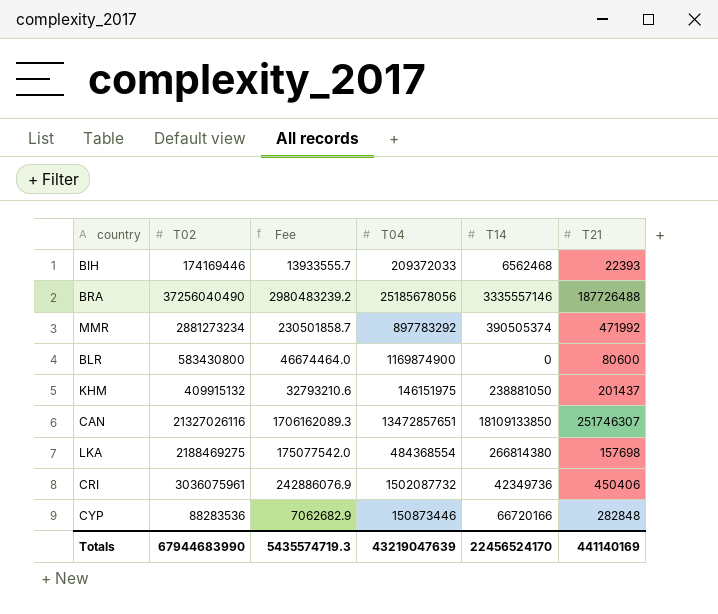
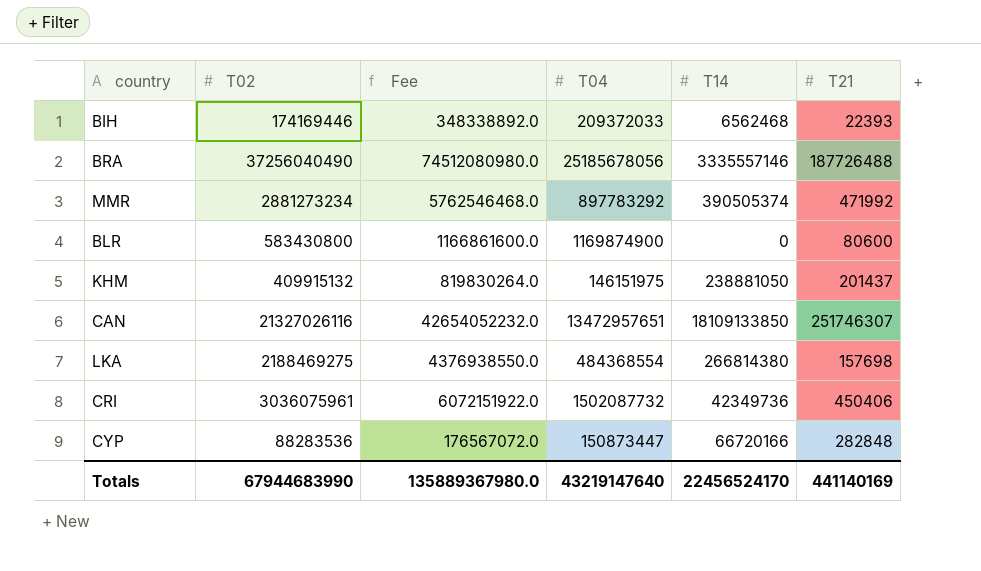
column Fee | formula: [T02] * 0.08 -> [T02] * 2
CAN | T04: 13472857651 -> 13472957651
CYP | T04: 150873446 -> 150873447
Totals | Fee: 5435574719.3 -> 135889367980.0
Totals | T04: 43219047639 -> 43219147640

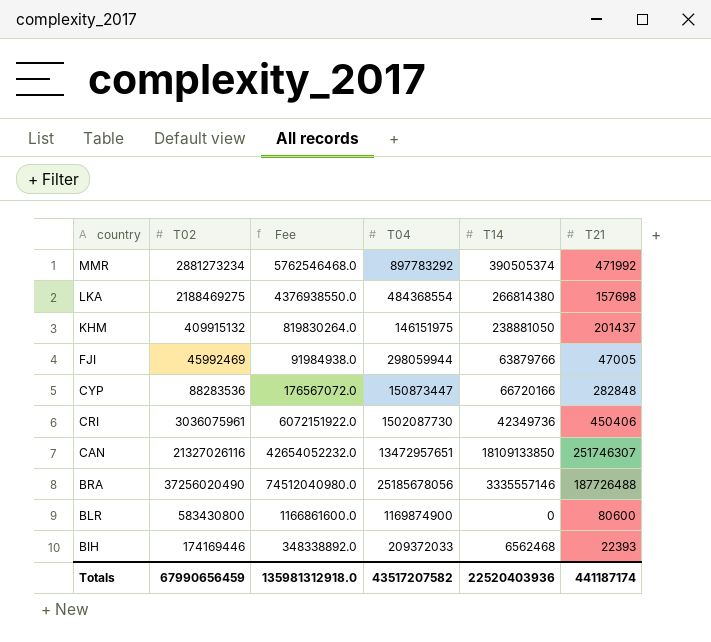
row order: none -> country descending
row FJI: none -> 45992469 | 91984938.0 | 298059944 | 63879766 | 47005
CRI | T04: 1502087732 -> 1502087730
BRA | T02: 37256040490 -> 37256020490
BRA | Fee: 74512080980.0 -> 74512040980.0
Totals | T02: 67944683990 -> 67990656459
Totals | Fee: 135889367980.0 -> 135981312918.0
Totals | T04: 43219147640 -> 43517207582
Totals | T14: 22456524170 -> 22520403936
Totals | T21: 441140169 -> 441187174

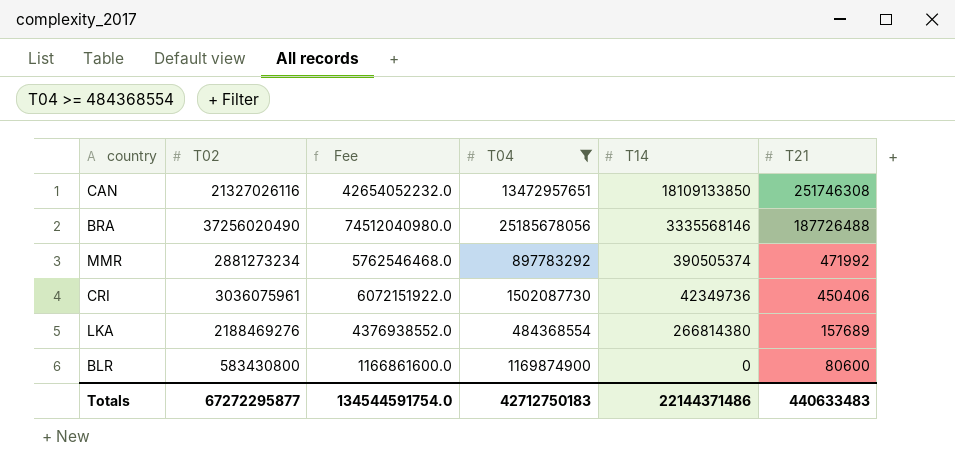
filter: none -> T04 >= 484368554
row order: country descending -> T21 descending
CAN | T21: 251746307 -> 251746308
BRA | T14: 3335557146 -> 3335568146
LKA | T02: 2188469275 -> 2188469276
LKA | Fee: 4376938550.0 -> 4376938552.0
LKA | T21: 157698 -> 157689
Totals | T02: 67990656459 -> 67272295877
Totals | Fee: 135981312918.0 -> 134544591754.0
Totals | T04: 43517207582 -> 42712750183
Totals | T14: 22520403936 -> 22144371486
Totals | T21: 441187174 -> 440633483

